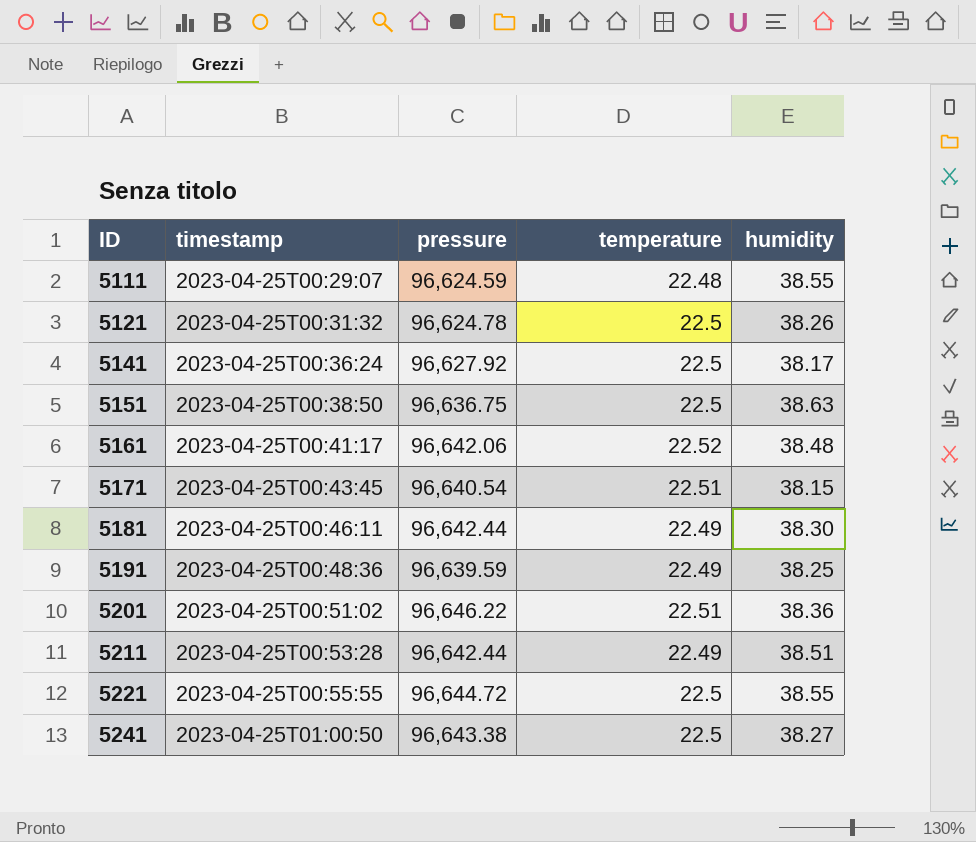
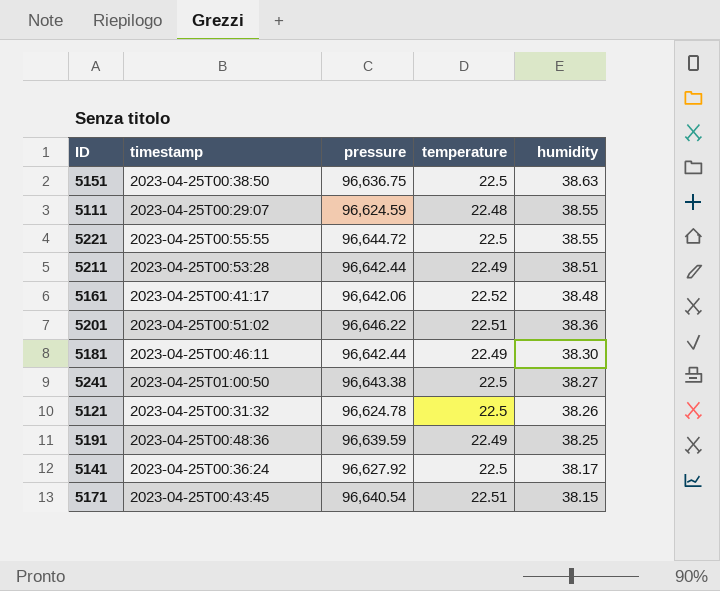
row order: ID ascending -> humidity descending

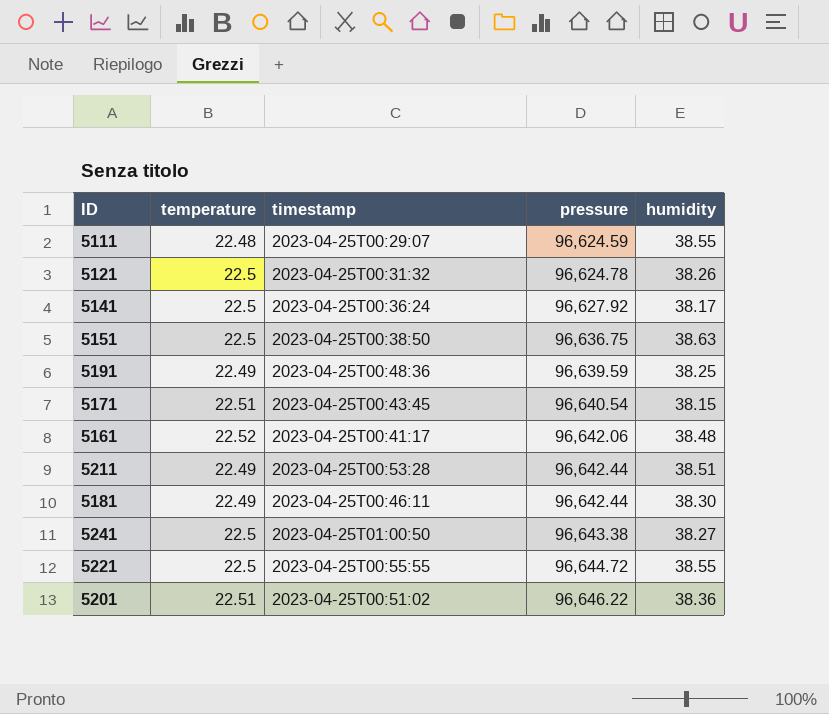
row order: humidity descending -> pressure ascending
column temperature | position: 4 -> 2

